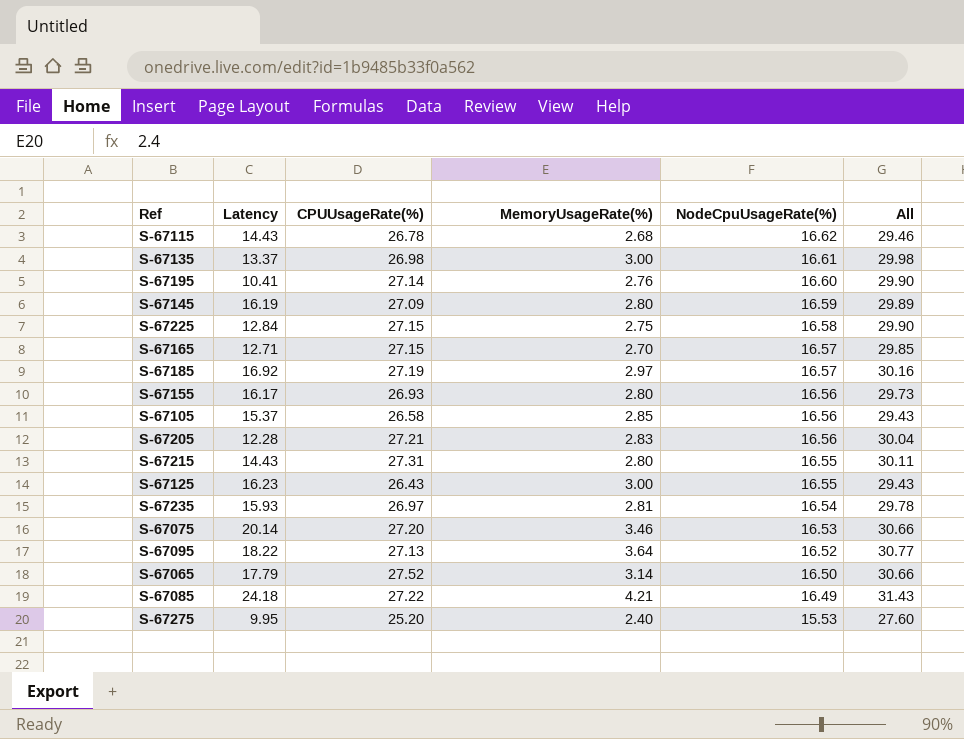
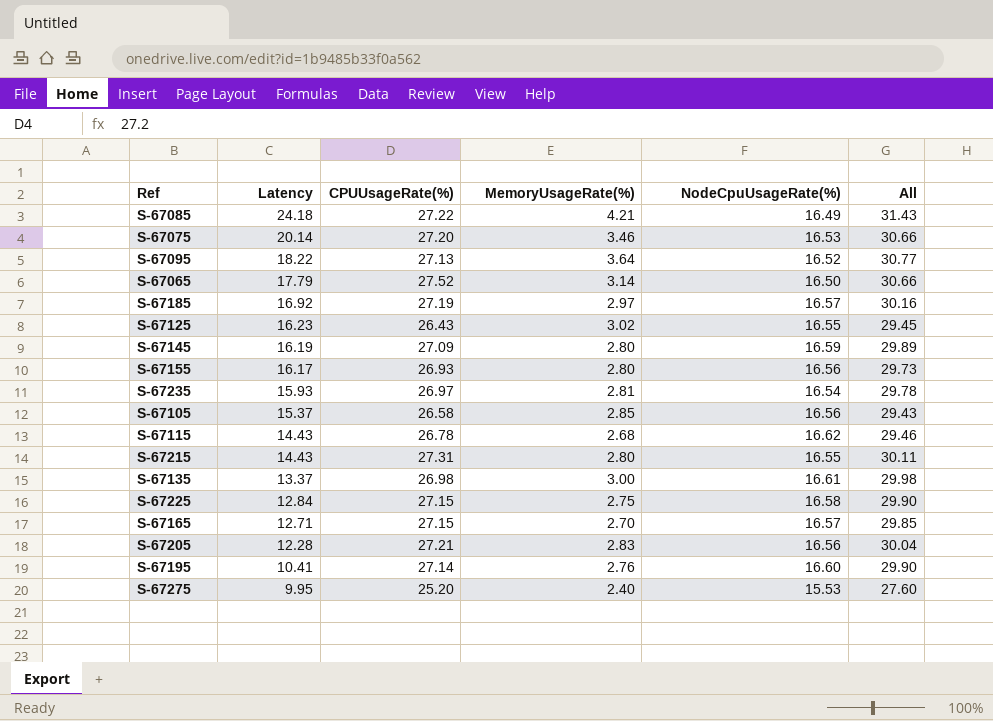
row order: NodeCpuUsageRate(%) descending -> Latency descending
S-67125 | MemoryUsageRate(%): 3.00 -> 3.02
S-67125 | All: 29.43 -> 29.45

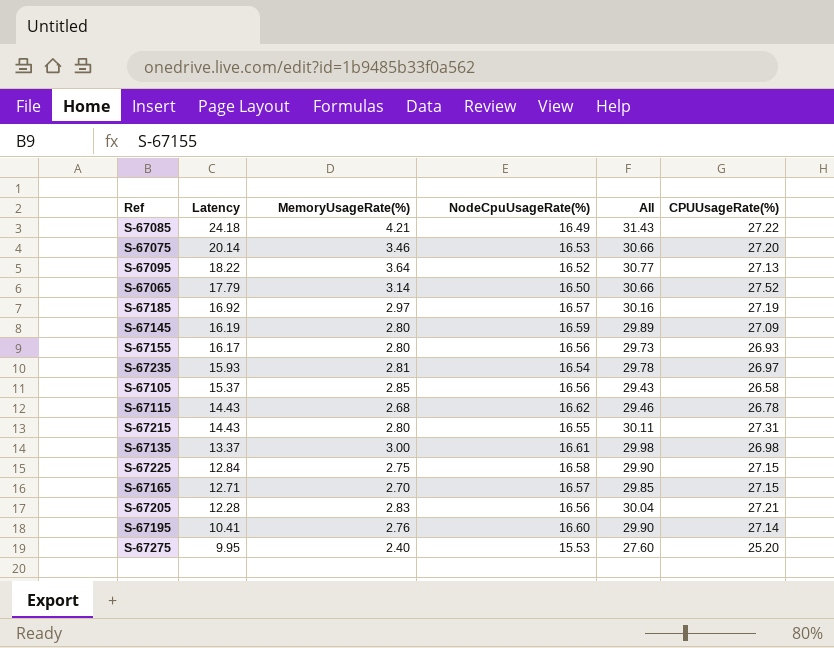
column CPUUsageRate(%) | position: 3 -> 6
row S-67125: 16.23 | 26.43 | 3.02 | 16.55 | 29.45 -> none

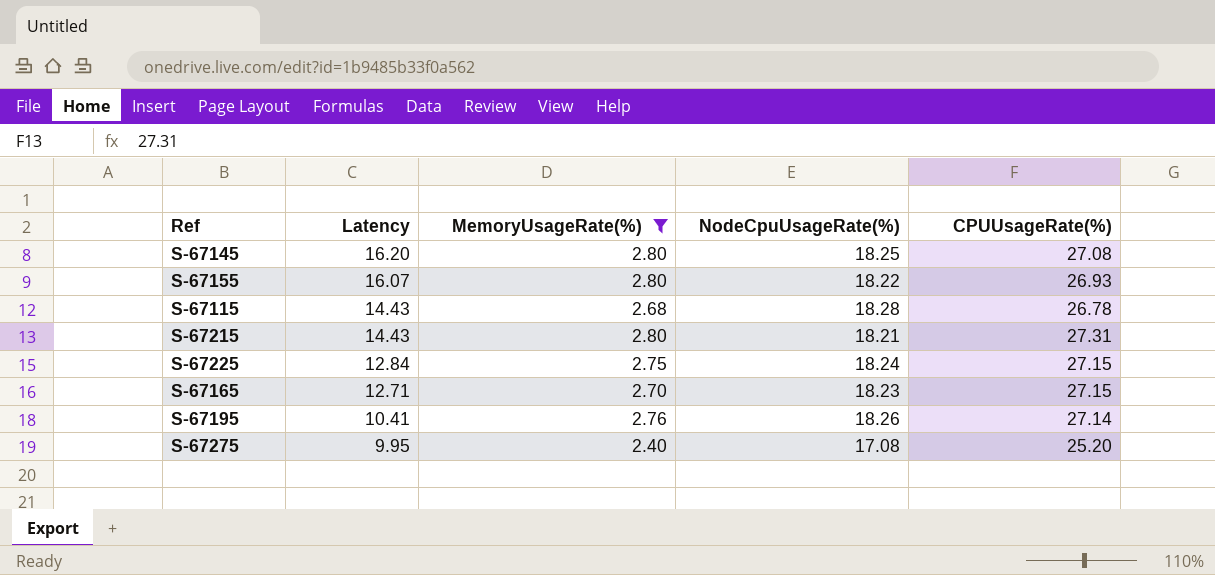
filter: none -> MemoryUsageRate(%) <= 2.80
column All | formula: [MemoryUsageRate(%)] + [CPUUsageRate(%)] -> none
S-67145 | Latency: 16.19 -> 16.20
S-67145 | NodeCpuUsageRate(%): 16.59 -> 18.25
S-67145 | CPUUsageRate(%): 27.09 -> 27.08
S-67155 | Latency: 16.17 -> 16.07
S-67155 | NodeCpuUsageRate(%): 16.56 -> 18.22
S-67115 | NodeCpuUsageRate(%): 16.62 -> 18.28
S-67215 | NodeCpuUsageRate(%): 16.55 -> 18.21
S-67225 | NodeCpuUsageRate(%): 16.58 -> 18.24
S-67165 | NodeCpuUsageRate(%): 16.57 -> 18.23
S-67195 | NodeCpuUsageRate(%): 16.60 -> 18.26
S-67275 | NodeCpuUsageRate(%): 15.53 -> 17.08

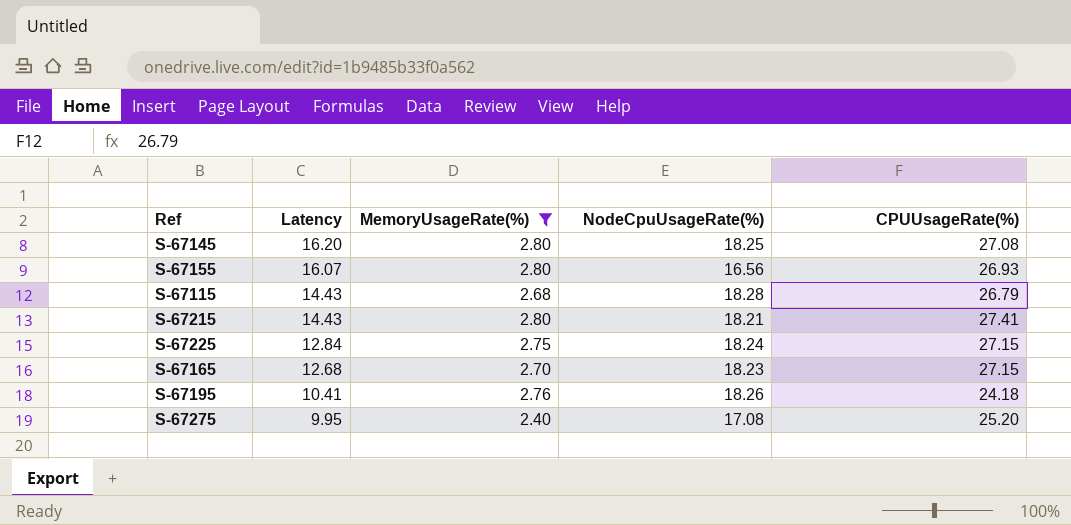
S-67155 | NodeCpuUsageRate(%): 18.22 -> 16.56
S-67115 | CPUUsageRate(%): 26.78 -> 26.79
S-67215 | CPUUsageRate(%): 27.31 -> 27.41
S-67165 | Latency: 12.71 -> 12.68
S-67195 | CPUUsageRate(%): 27.14 -> 24.18

